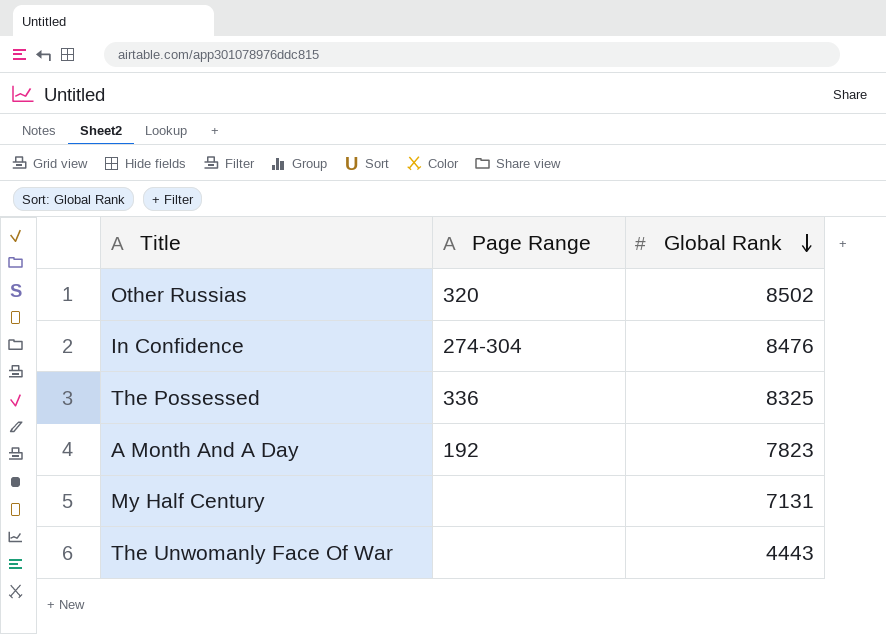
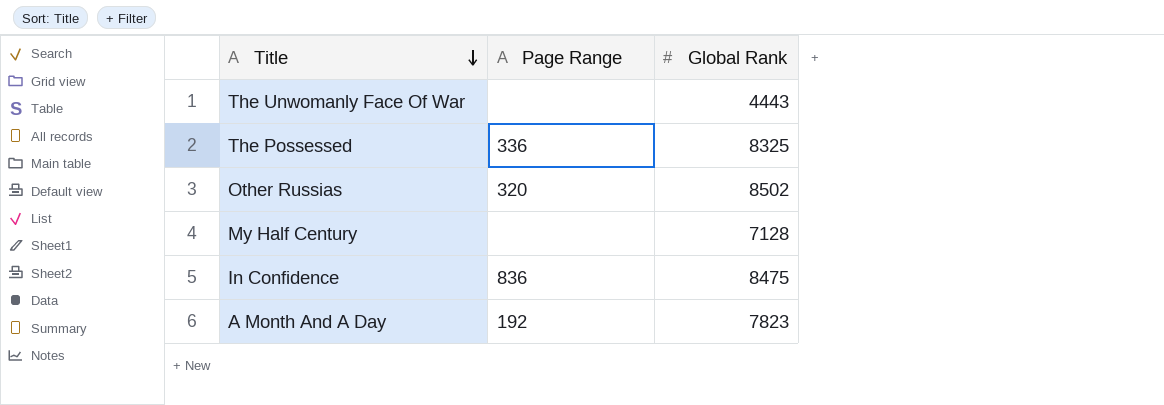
row order: Global Rank descending -> Title descending
My Half Century | Global Rank: 7131 -> 7128
In Confidence | Page Range: 274-304 -> 836
In Confidence | Global Rank: 8476 -> 8475

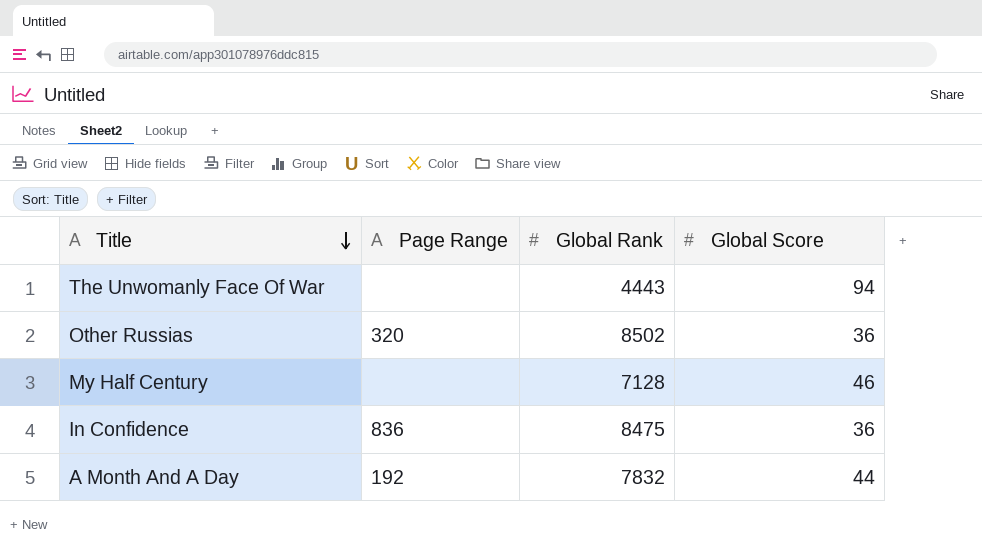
column Global Score | position: none -> 4
row The Possessed: 336 | 8325 -> none
A Month And A Day | Global Rank: 7823 -> 7832

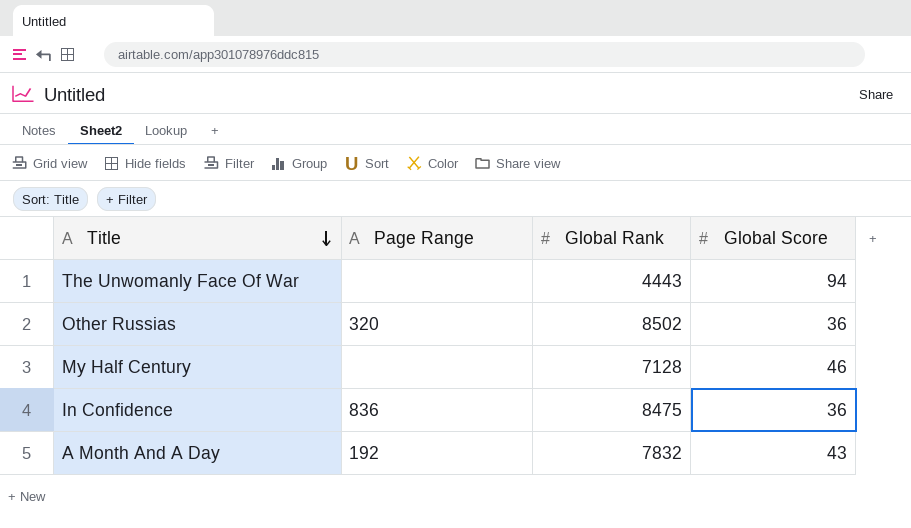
A Month And A Day | Global Score: 44 -> 43

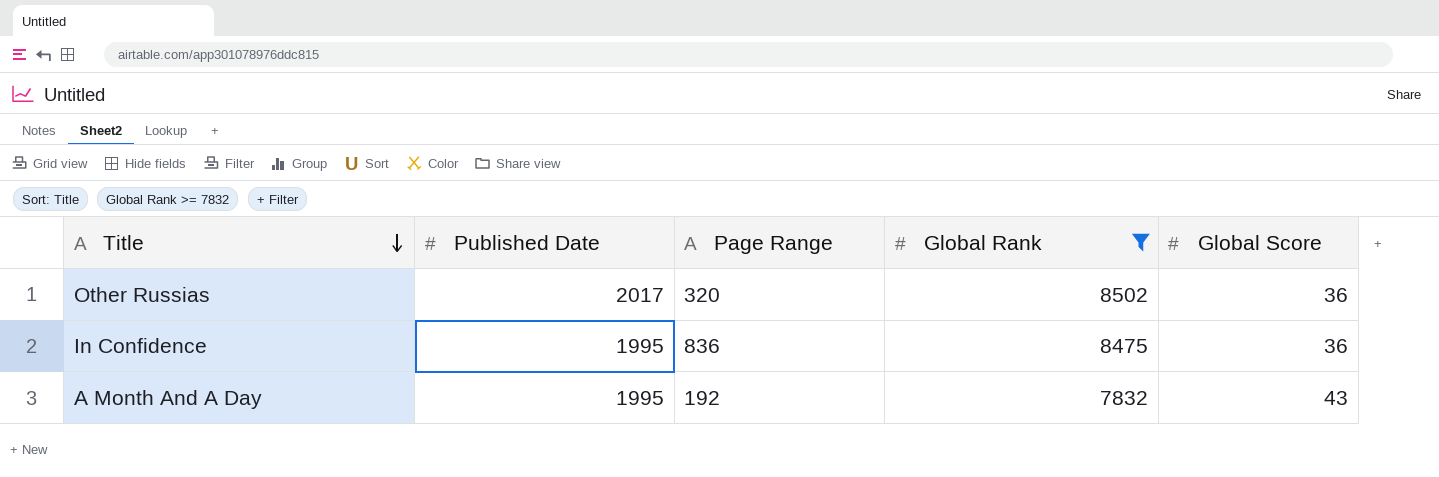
filter: none -> Global Rank >= 7832
column Published Date | position: none -> 2

